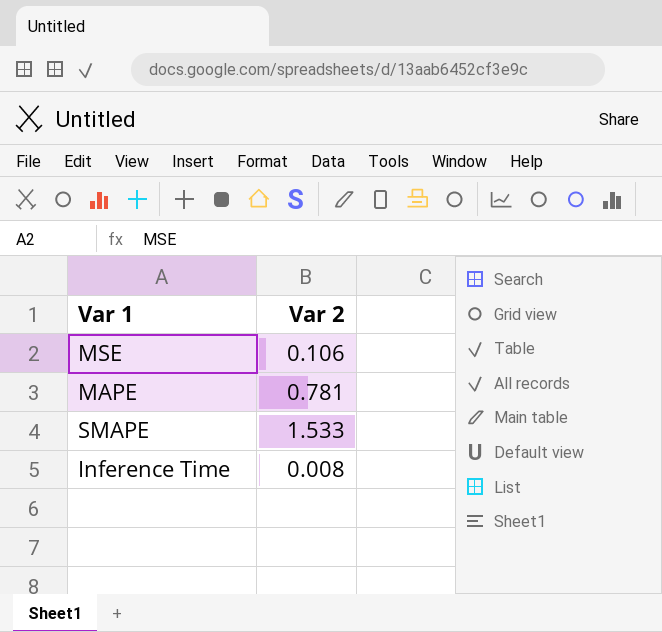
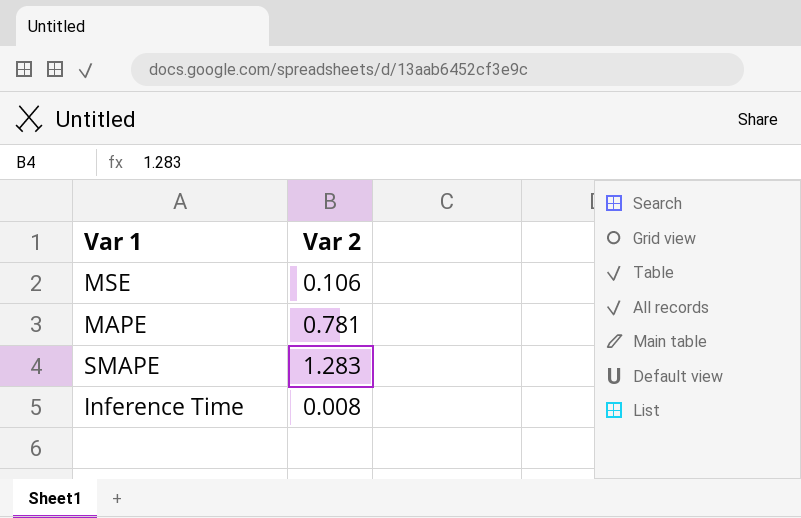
SMAPE | Var 2: 1.533 -> 1.283

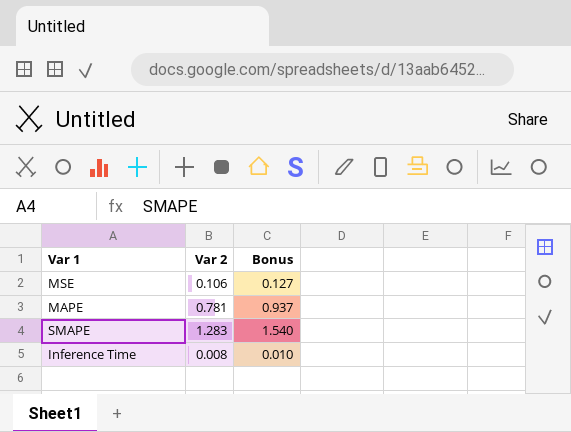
column Bonus | formula: none -> [Var 2] * 1.2

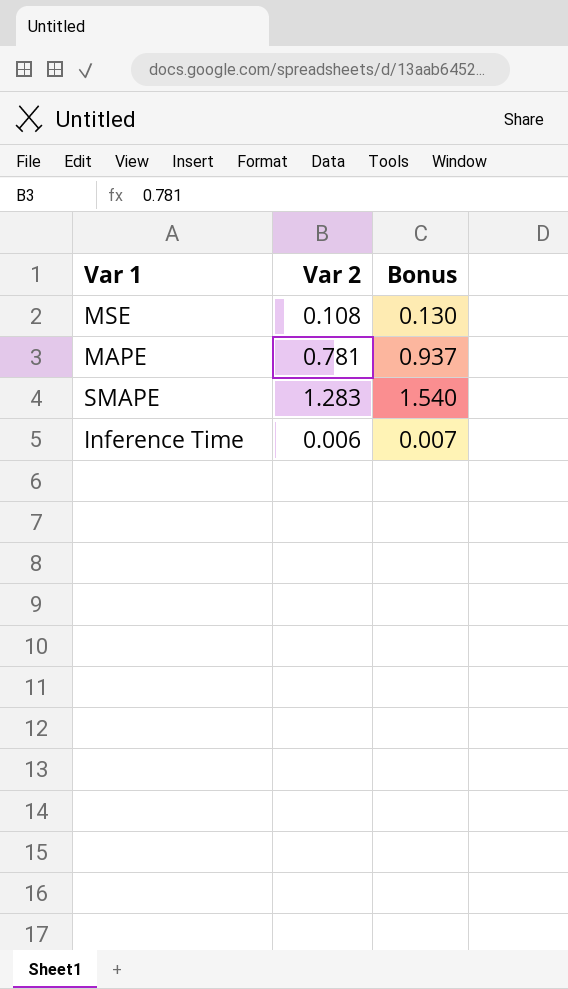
MSE | Var 2: 0.106 -> 0.108
MSE | Bonus: 0.127 -> 0.130
Inference Time | Var 2: 0.008 -> 0.006
Inference Time | Bonus: 0.010 -> 0.007

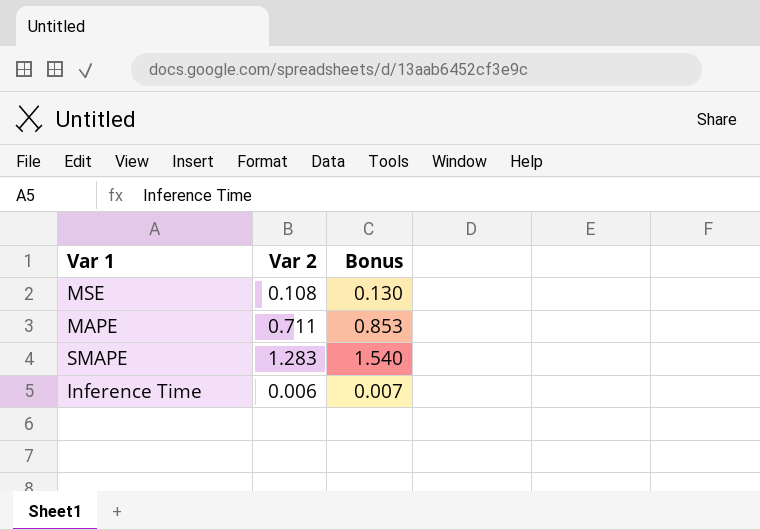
MAPE | Var 2: 0.781 -> 0.711
MAPE | Bonus: 0.937 -> 0.853

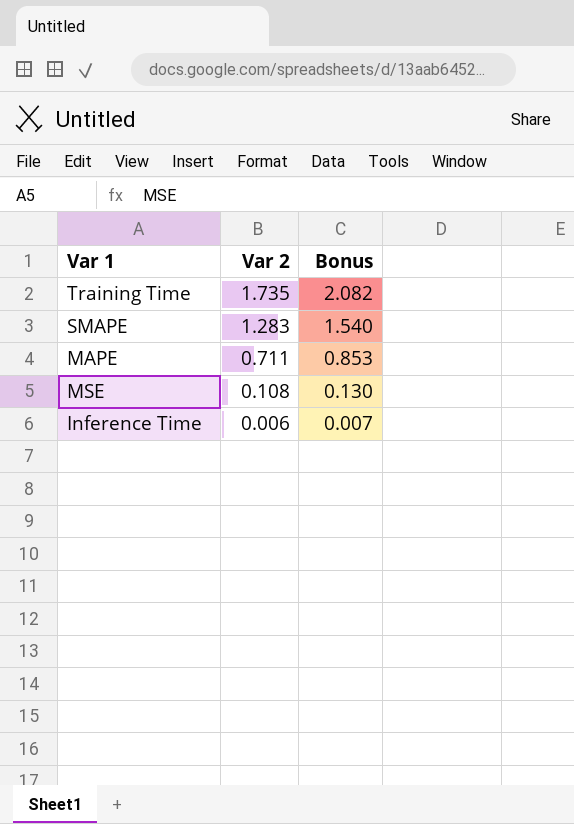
row order: none -> Var 2 descending
row Training Time: none -> 1.735 | 2.082

